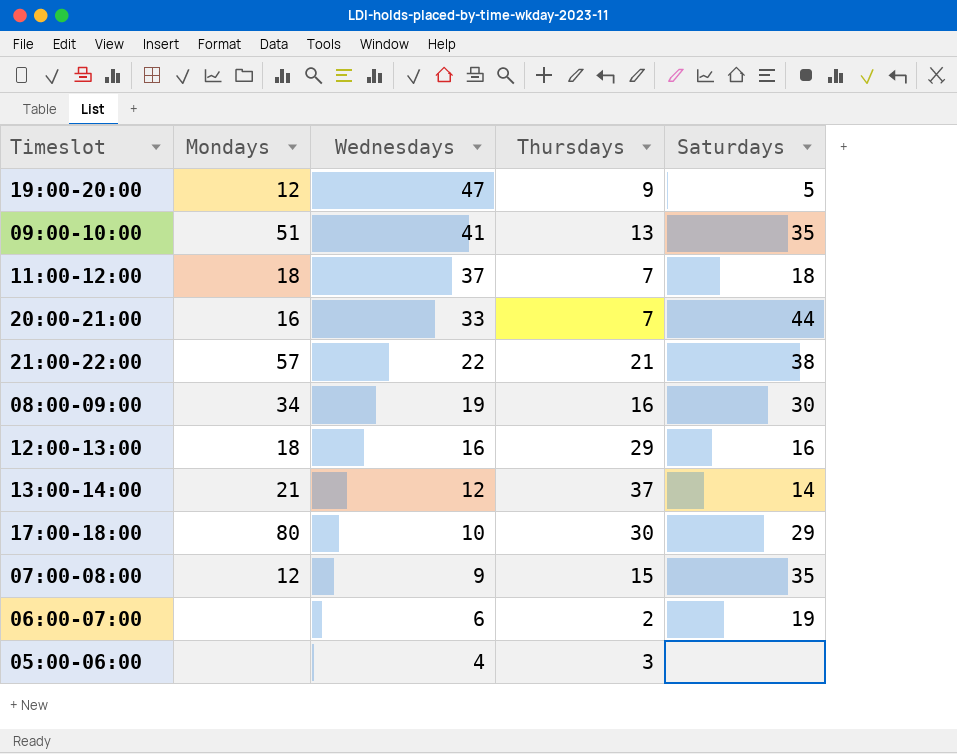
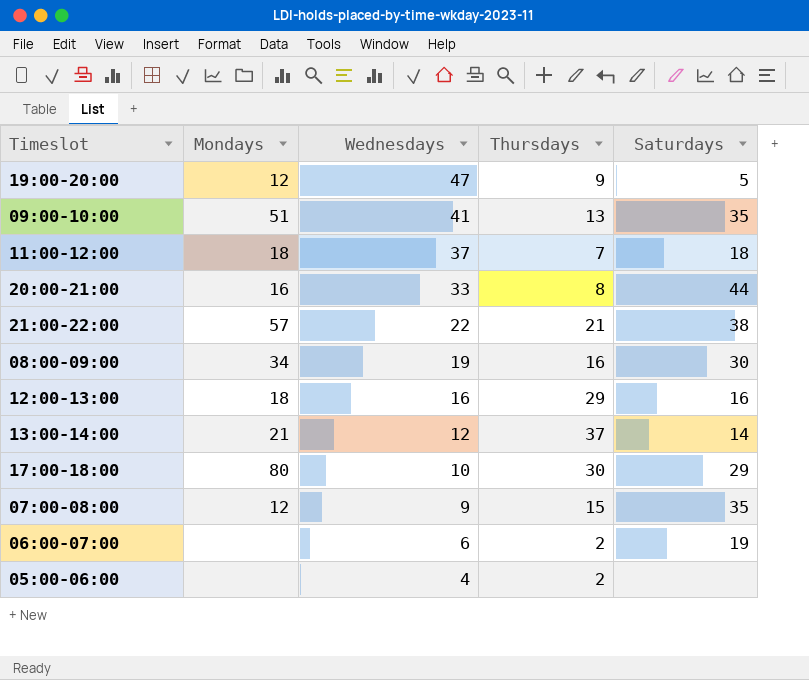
20:00-21:00 | Thursdays: 7 -> 8
05:00-06:00 | Thursdays: 3 -> 2

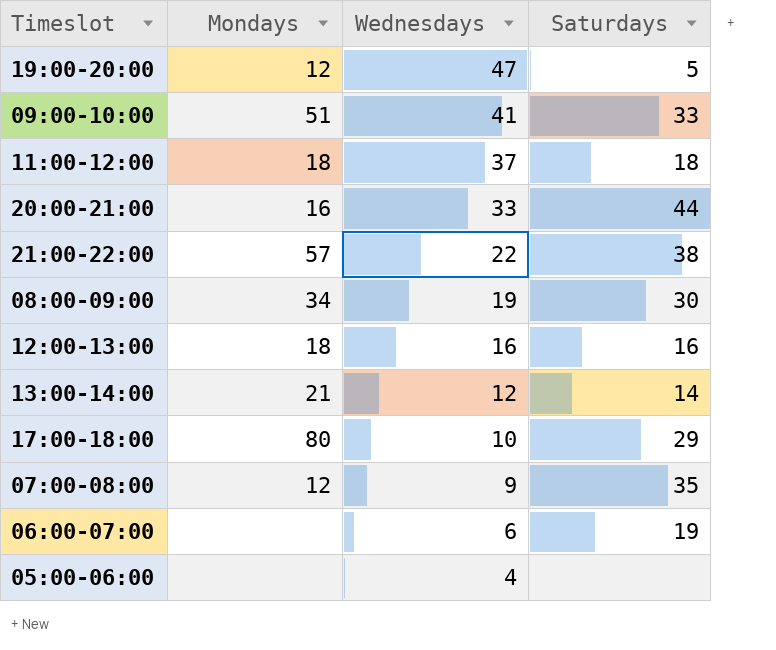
column Thursdays | position: 4 -> none
09:00-10:00 | Saturdays: 35 -> 33

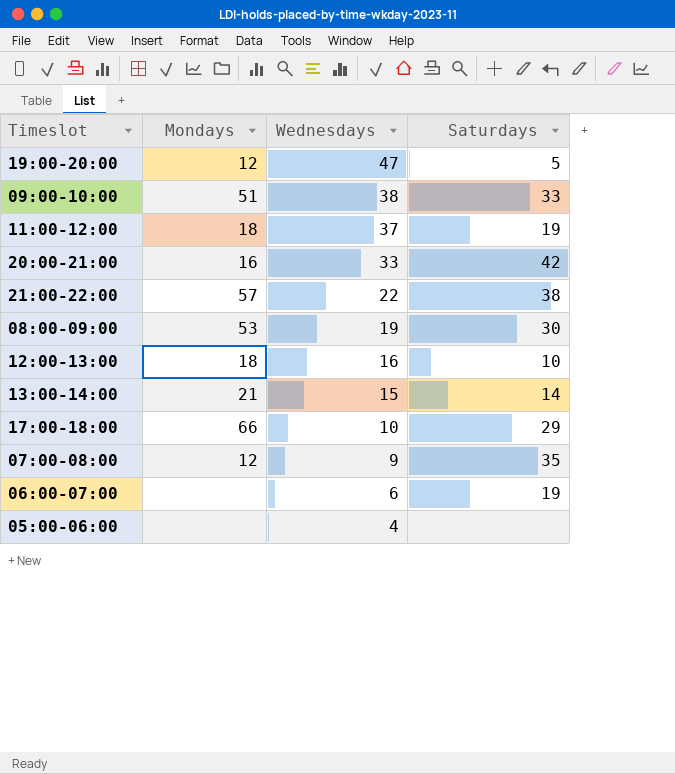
09:00-10:00 | Wednesdays: 41 -> 38
11:00-12:00 | Saturdays: 18 -> 19
20:00-21:00 | Saturdays: 44 -> 42
08:00-09:00 | Mondays: 34 -> 53
12:00-13:00 | Saturdays: 16 -> 10
13:00-14:00 | Wednesdays: 12 -> 15
17:00-18:00 | Mondays: 80 -> 66

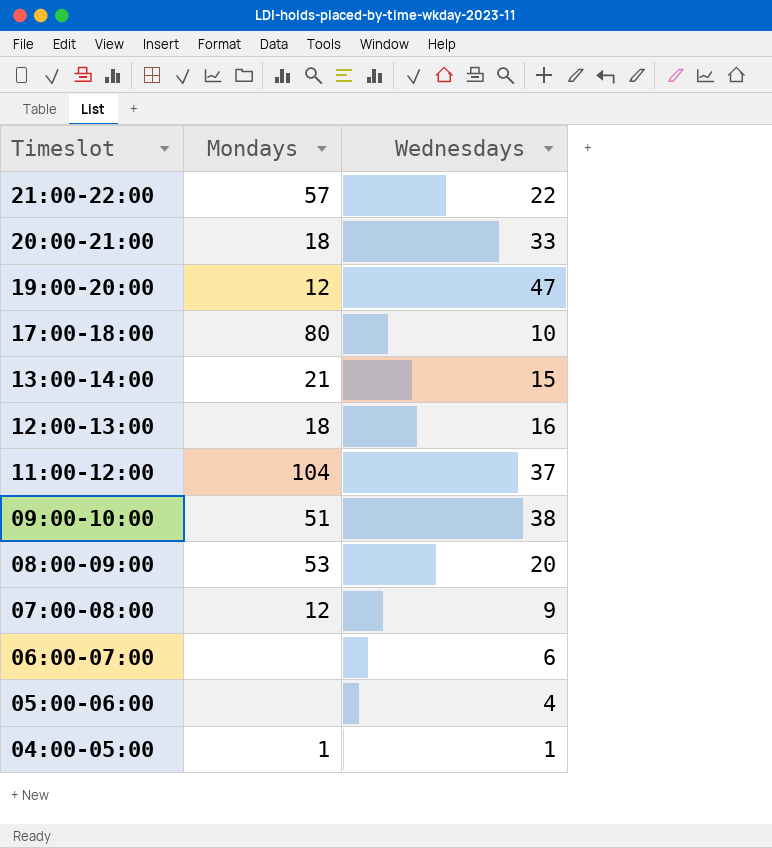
row order: Wednesdays descending -> Timeslot descending
column Saturdays | position: 4 -> none
20:00-21:00 | Mondays: 16 -> 18
17:00-18:00 | Mondays: 66 -> 80
11:00-12:00 | Mondays: 18 -> 104
08:00-09:00 | Wednesdays: 19 -> 20
row 04:00-05:00: none -> 1 | 1

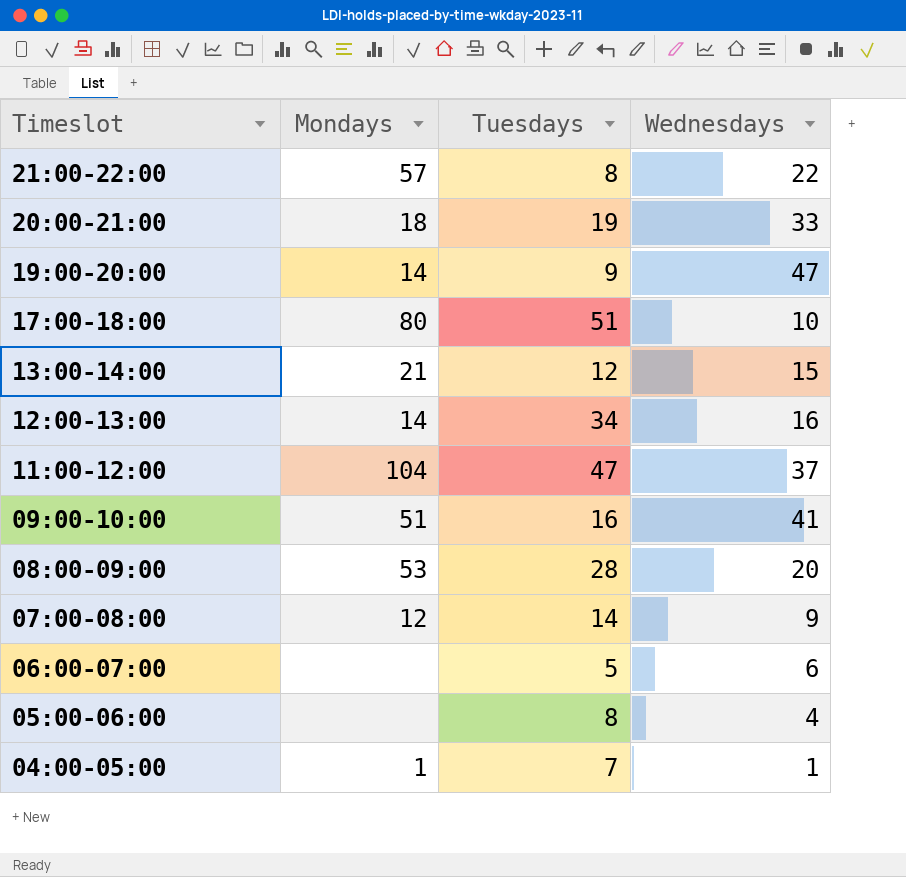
column Tuesdays | position: none -> 3
19:00-20:00 | Mondays: 12 -> 14
12:00-13:00 | Mondays: 18 -> 14
09:00-10:00 | Wednesdays: 38 -> 41

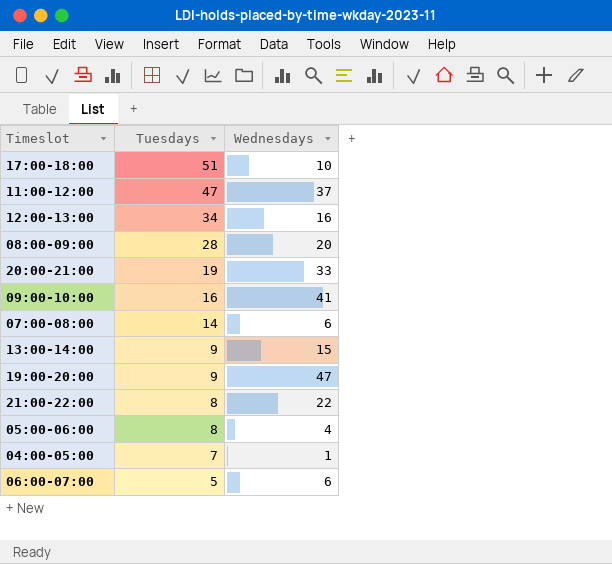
row order: Timeslot descending -> Tuesdays descending
column Mondays | position: 2 -> none
07:00-08:00 | Wednesdays: 9 -> 6
13:00-14:00 | Tuesdays: 12 -> 9

